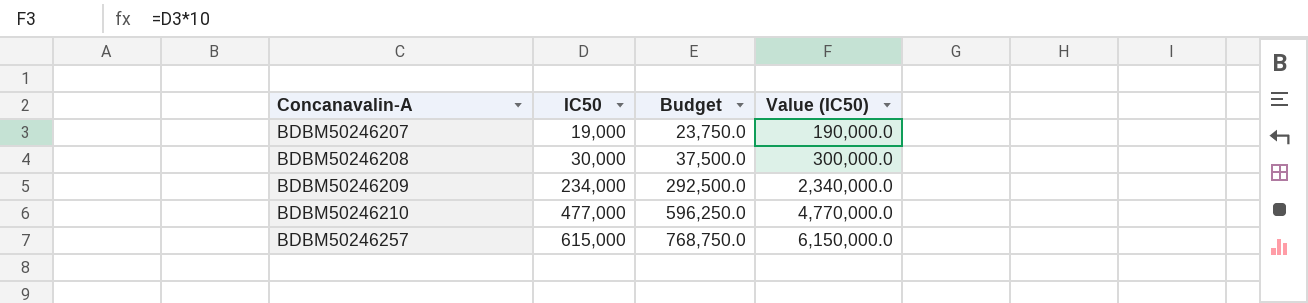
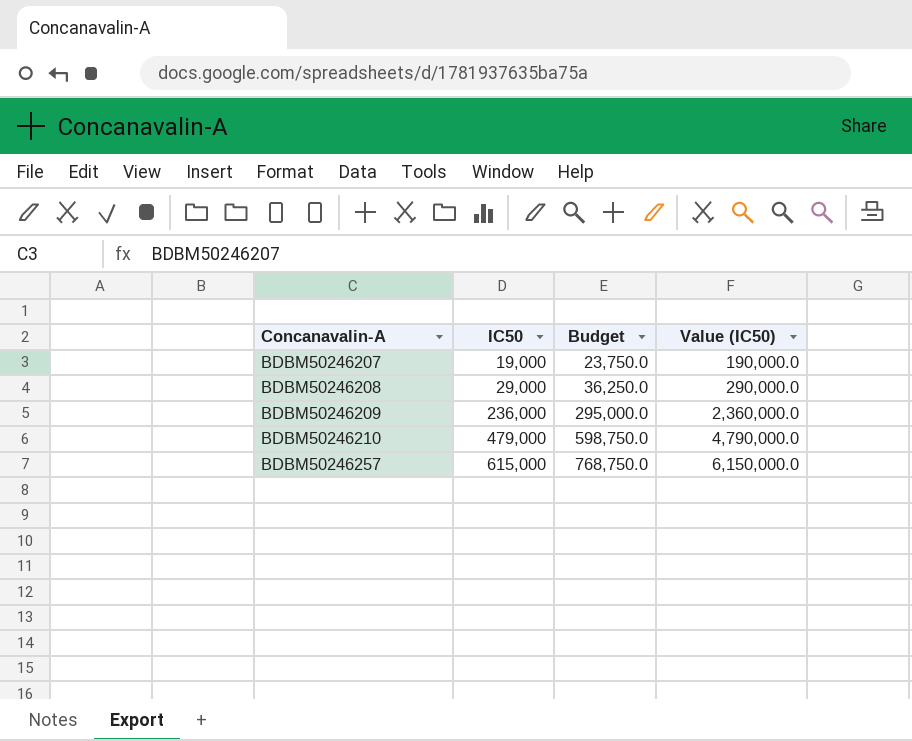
BDBM50246208 | IC50: 30,000 -> 29,000
BDBM50246208 | Budget: 37,500.0 -> 36,250.0
BDBM50246208 | Value (IC50): 300,000.0 -> 290,000.0
BDBM50246209 | IC50: 234,000 -> 236,000
BDBM50246209 | Budget: 292,500.0 -> 295,000.0
BDBM50246209 | Value (IC50): 2,340,000.0 -> 2,360,000.0
BDBM50246210 | IC50: 477,000 -> 479,000
BDBM50246210 | Budget: 596,250.0 -> 598,750.0
BDBM50246210 | Value (IC50): 4,770,000.0 -> 4,790,000.0

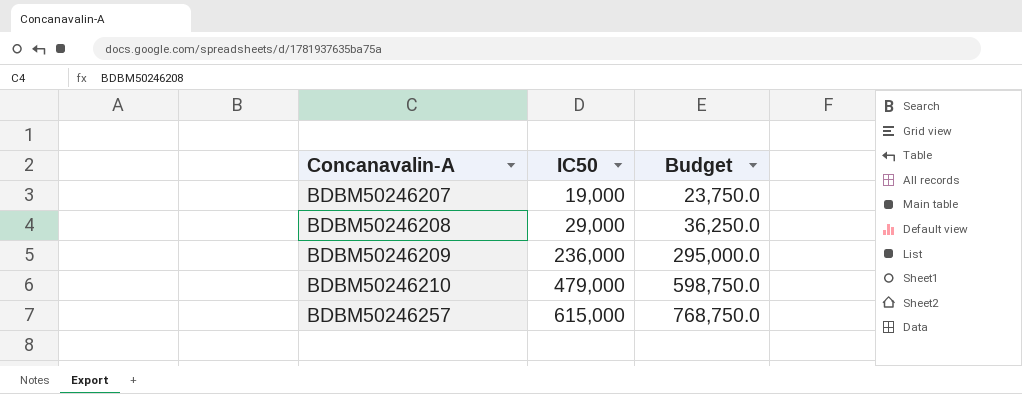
column Value (IC50) | formula: [IC50] * 10 -> none

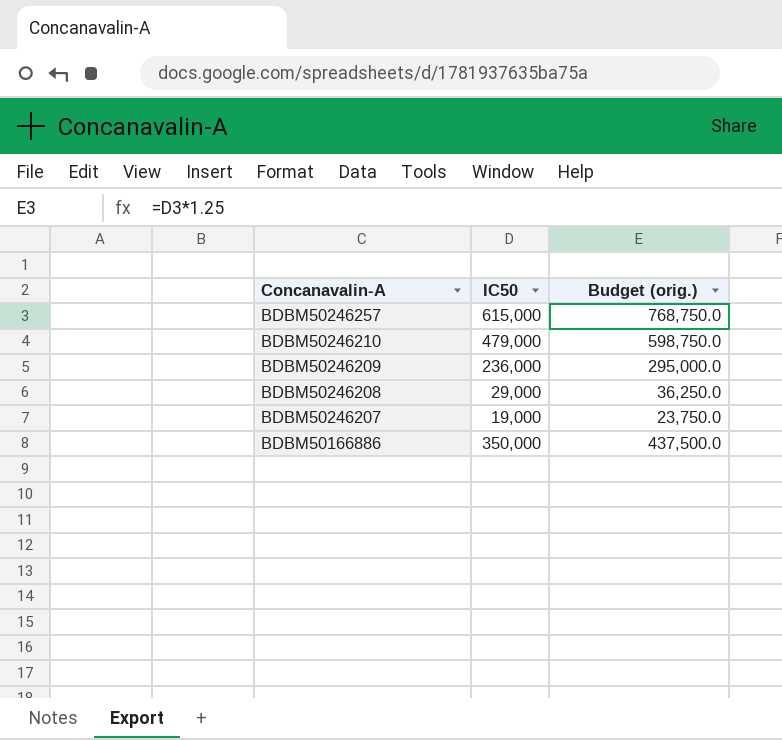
row order: Concanavalin-A ascending -> Concanavalin-A descending
column name: Budget -> Budget (orig.)
row BDBM50166886: none -> 350,000 | 437,500.0

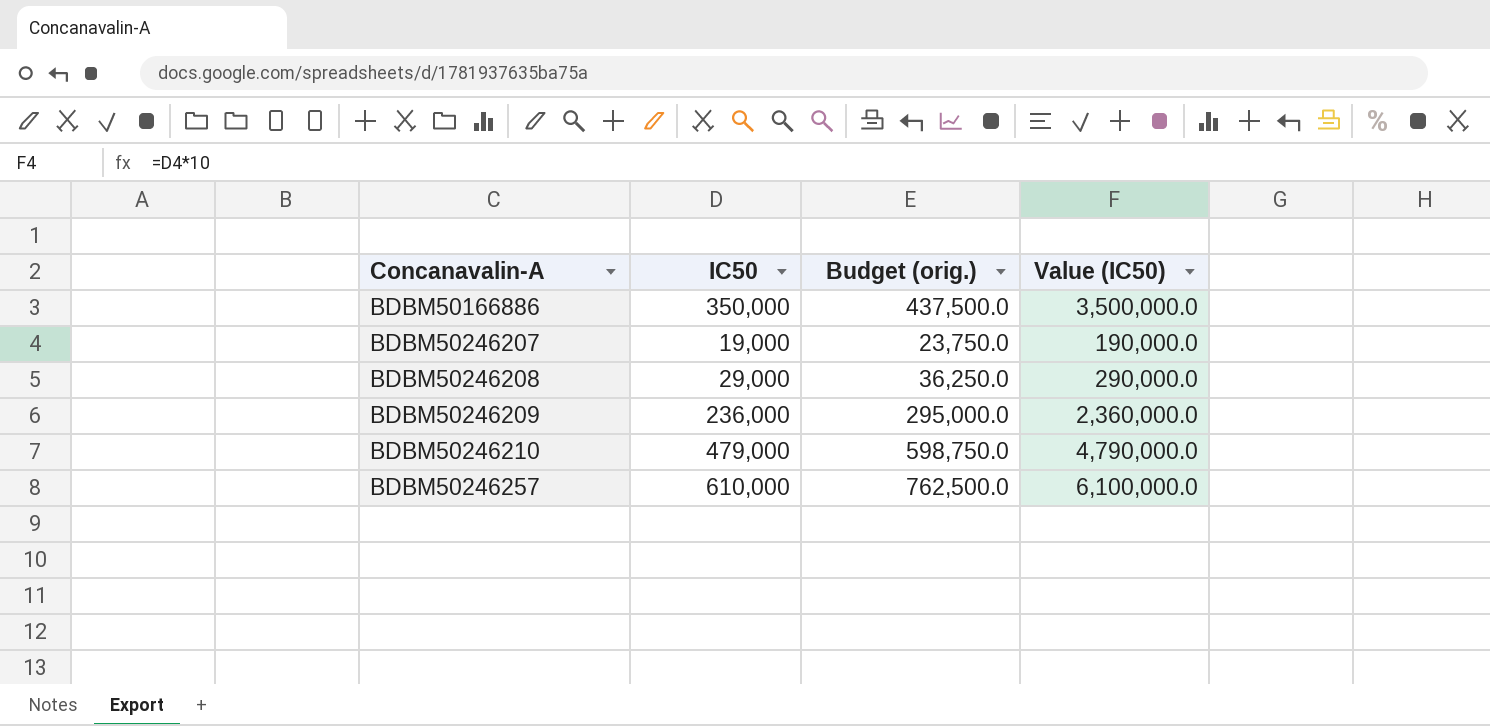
row order: Concanavalin-A descending -> Concanavalin-A ascending
column Value (IC50) | formula: none -> [IC50] * 10
BDBM50246257 | IC50: 615,000 -> 610,000
BDBM50246257 | Budget (orig.): 768,750.0 -> 762,500.0

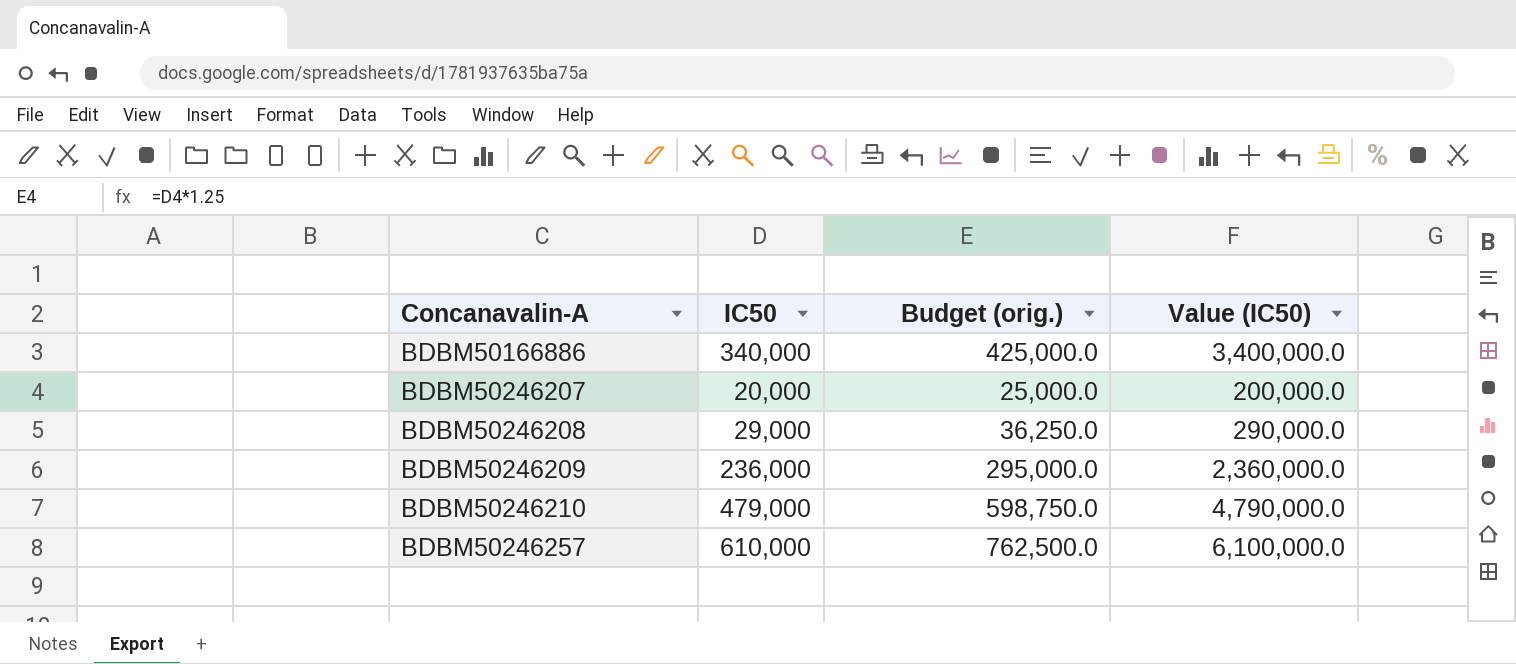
BDBM50166886 | IC50: 350,000 -> 340,000
BDBM50166886 | Budget (orig.): 437,500.0 -> 425,000.0
BDBM50166886 | Value (IC50): 3,500,000.0 -> 3,400,000.0
BDBM50246207 | IC50: 19,000 -> 20,000
BDBM50246207 | Budget (orig.): 23,750.0 -> 25,000.0
BDBM50246207 | Value (IC50): 190,000.0 -> 200,000.0

